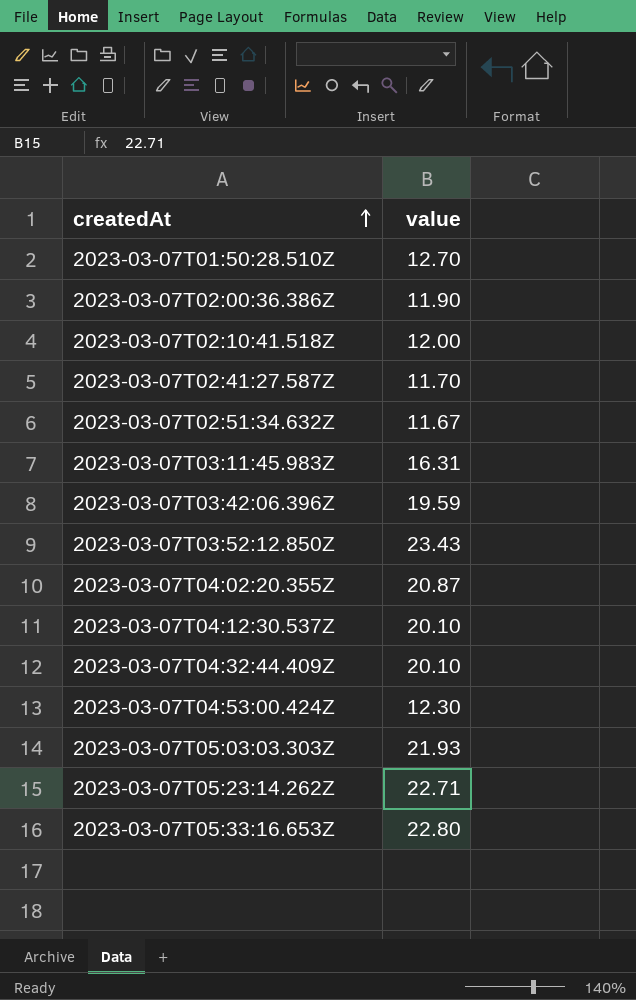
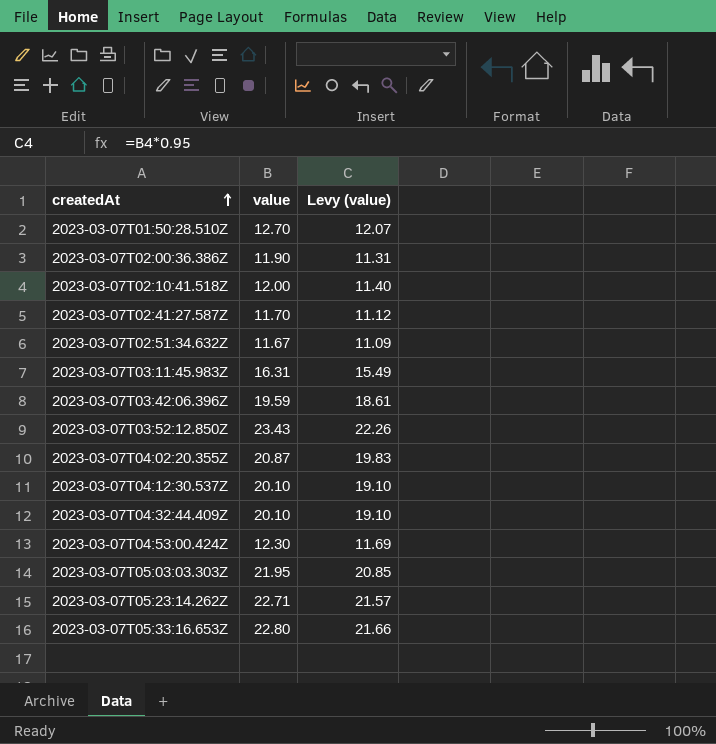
column Levy (value) | formula: none -> [value] * 0.95
2023-03-07T05:03:03.303Z | value: 21.93 -> 21.95

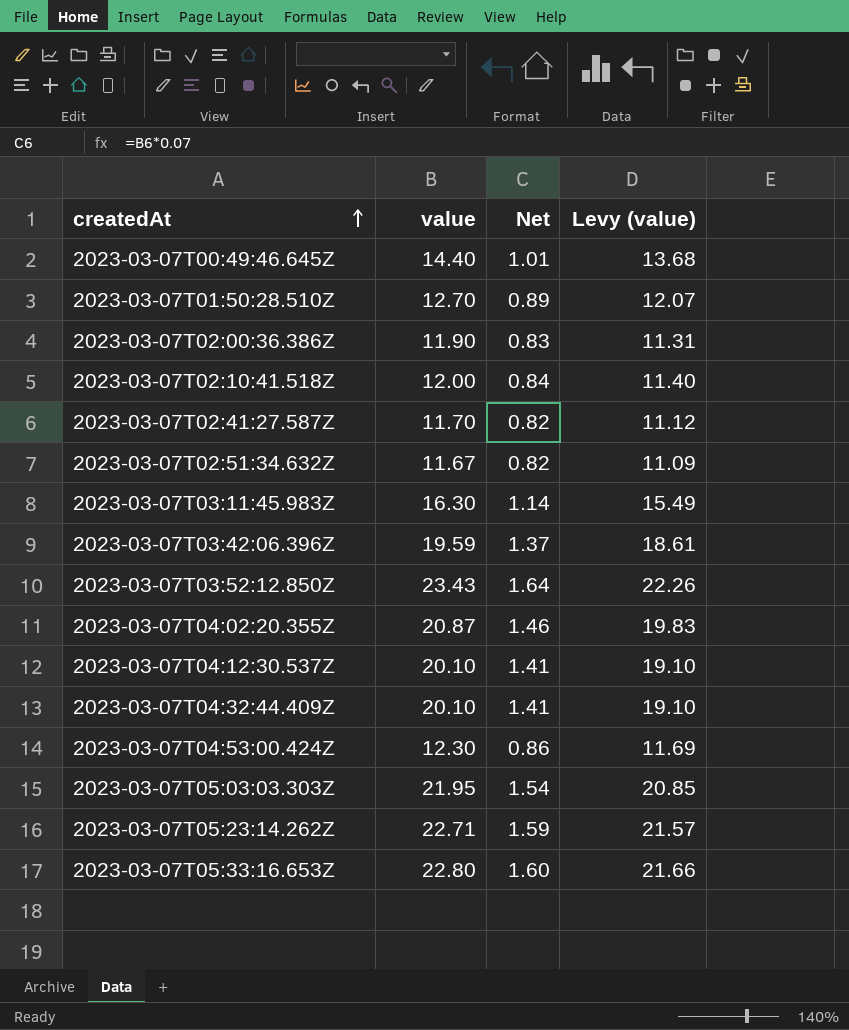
column Net | formula: none -> [value] * 0.07
row 2023-03-07T00:49:46.645Z: none -> 14.40 | 1.01 | 13.68
2023-03-07T03:11:45.983Z | value: 16.31 -> 16.30

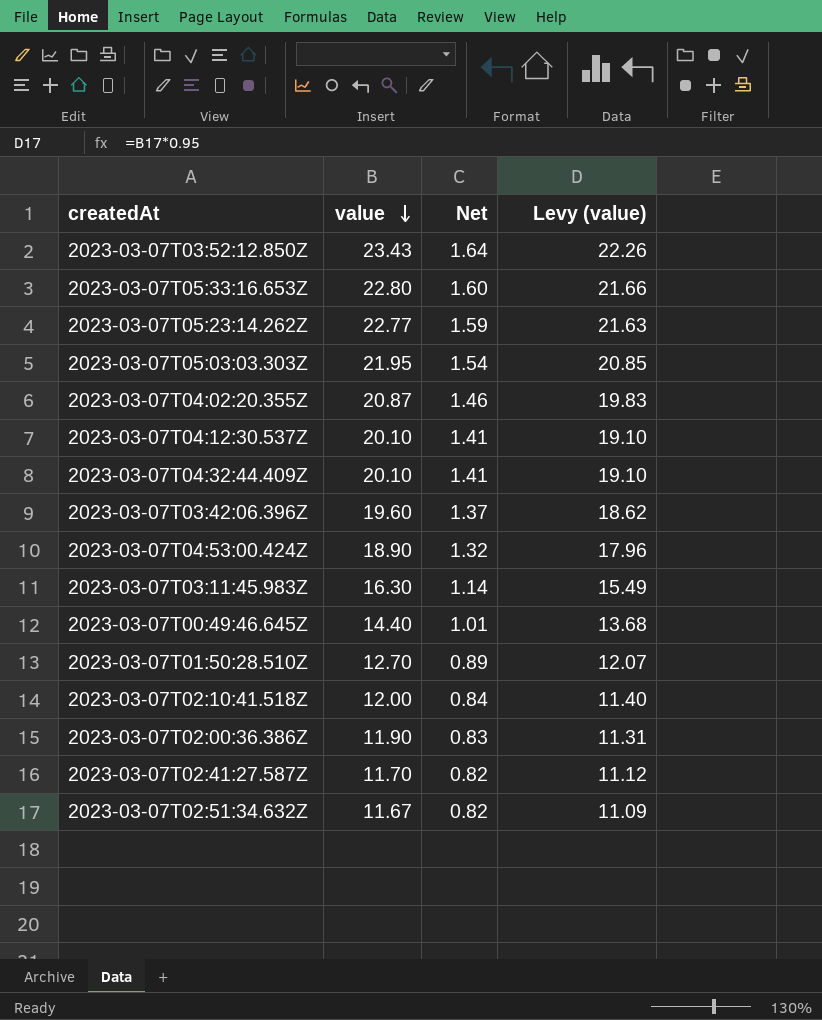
row order: createdAt ascending -> value descending
2023-03-07T05:23:14.262Z | value: 22.71 -> 22.77
2023-03-07T05:23:14.262Z | Levy (value): 21.57 -> 21.63
2023-03-07T03:42:06.396Z | value: 19.59 -> 19.60
2023-03-07T03:42:06.396Z | Levy (value): 18.61 -> 18.62
2023-03-07T04:53:00.424Z | value: 12.30 -> 18.90
2023-03-07T04:53:00.424Z | Net: 0.86 -> 1.32
2023-03-07T04:53:00.424Z | Levy (value): 11.69 -> 17.96

